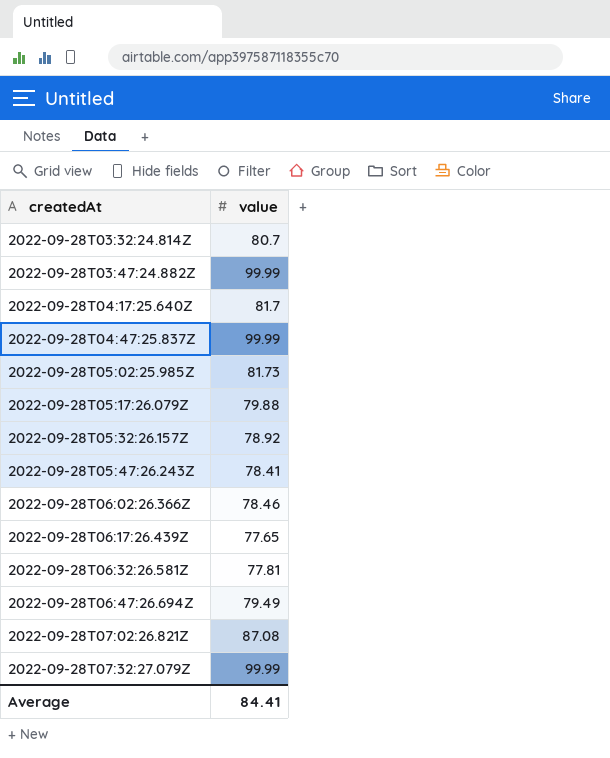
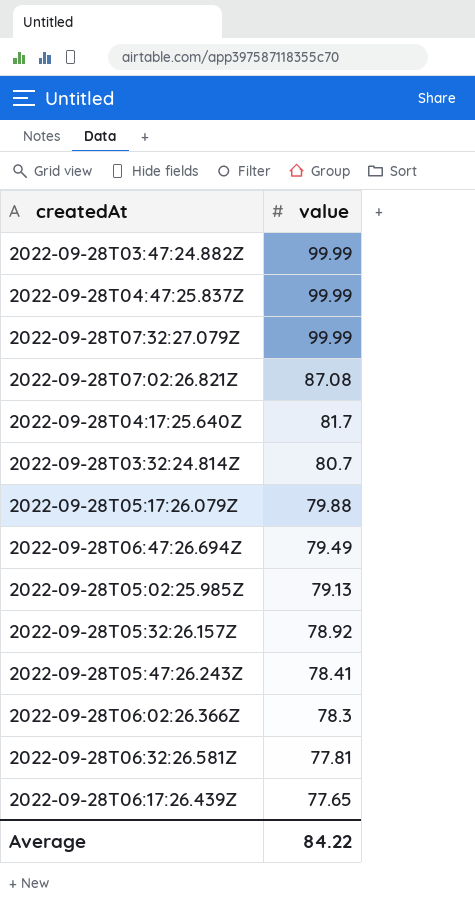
row order: createdAt ascending -> value descending
2022-09-28T05:02:25.985Z | value: 81.73 -> 79.13
2022-09-28T06:02:26.366Z | value: 78.46 -> 78.3
Average | value: 84.41 -> 84.22

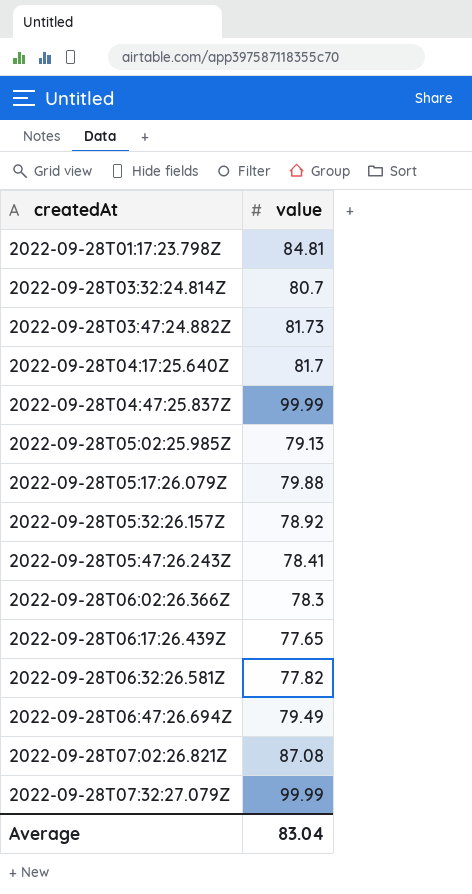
row order: value descending -> createdAt ascending
row 2022-09-28T01:17:23.798Z: none -> 84.81
2022-09-28T03:47:24.882Z | value: 99.99 -> 81.73
2022-09-28T06:32:26.581Z | value: 77.81 -> 77.82
Average | value: 84.22 -> 83.04

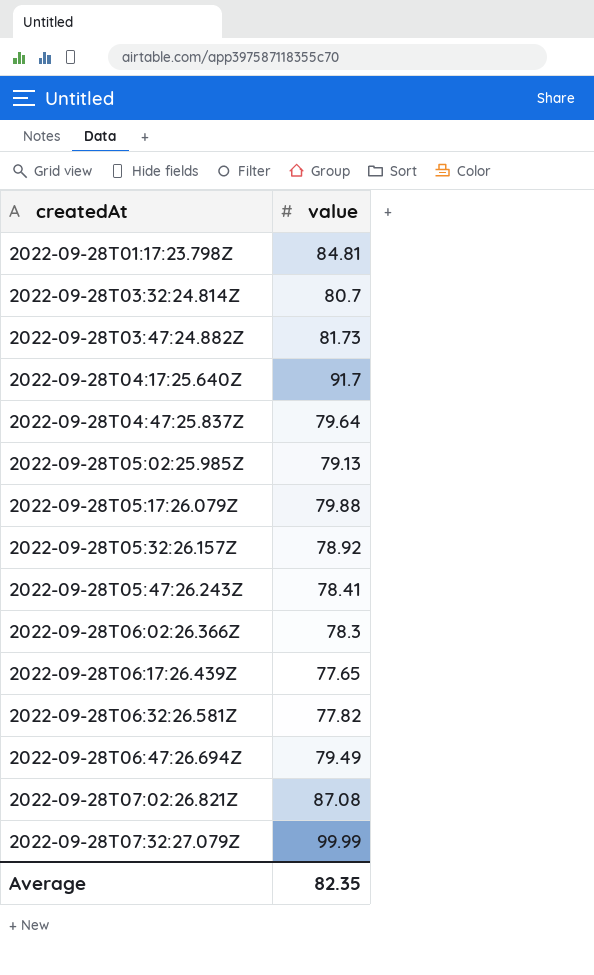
2022-09-28T04:17:25.640Z | value: 81.7 -> 91.7
2022-09-28T04:47:25.837Z | value: 99.99 -> 79.64
Average | value: 83.04 -> 82.35

